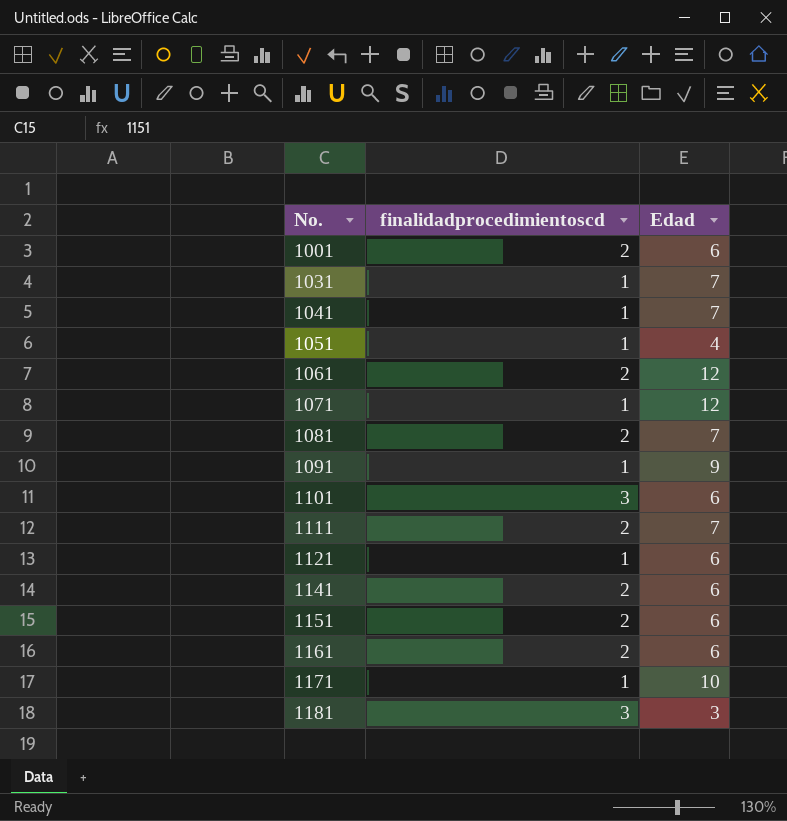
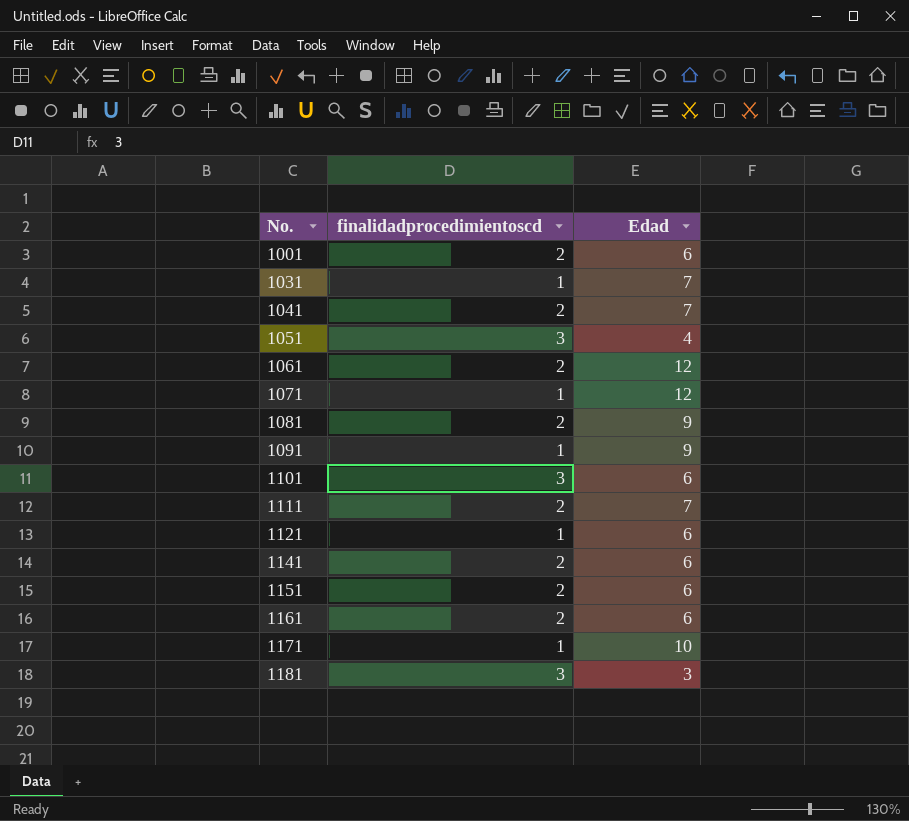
1041 | finalidadprocedimientoscd: 1 -> 2
1051 | finalidadprocedimientoscd: 1 -> 3
1081 | Edad: 7 -> 9

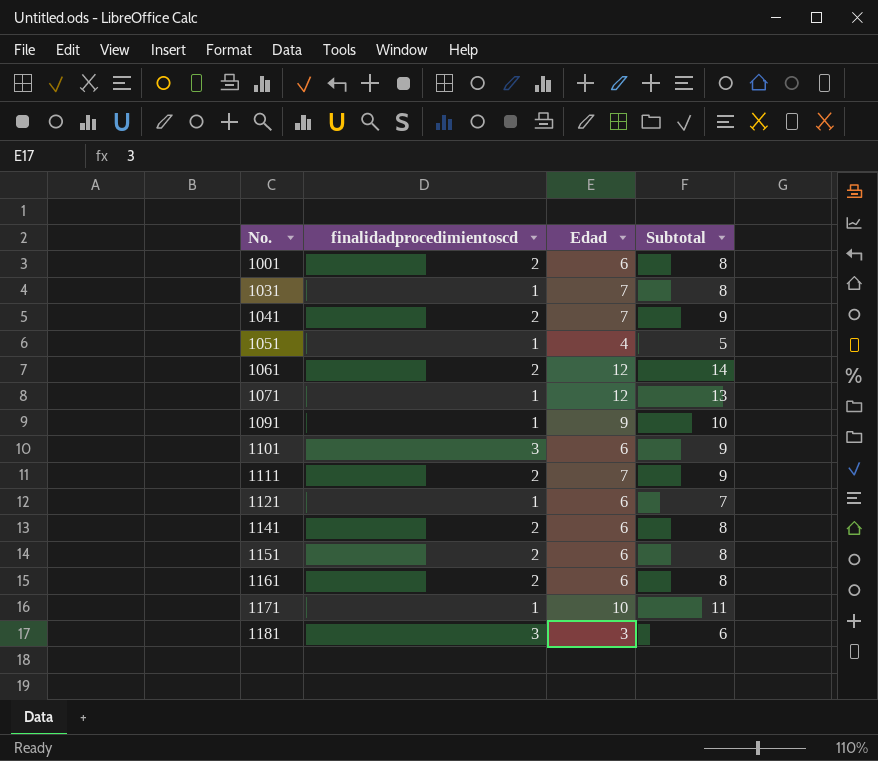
column Subtotal | formula: none -> [finalidadprocedimientoscd] + [Edad]
row 1081: 2 | 9 -> none
1051 | finalidadprocedimientoscd: 3 -> 1

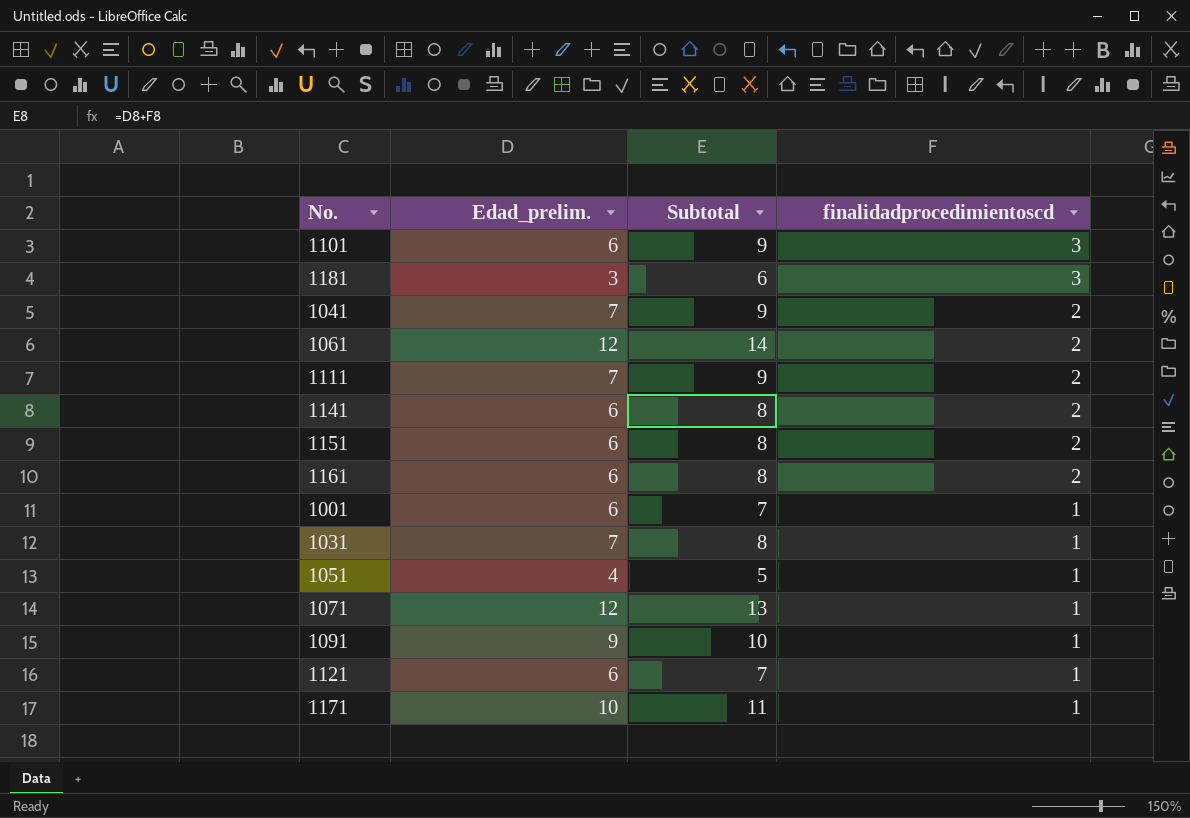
row order: No. ascending -> finalidadprocedimientoscd descending
column name: Edad -> Edad_prelim.
column finalidadprocedimientoscd | position: 2 -> 4
1001 | Subtotal: 8 -> 7
1001 | finalidadprocedimientoscd: 2 -> 1

